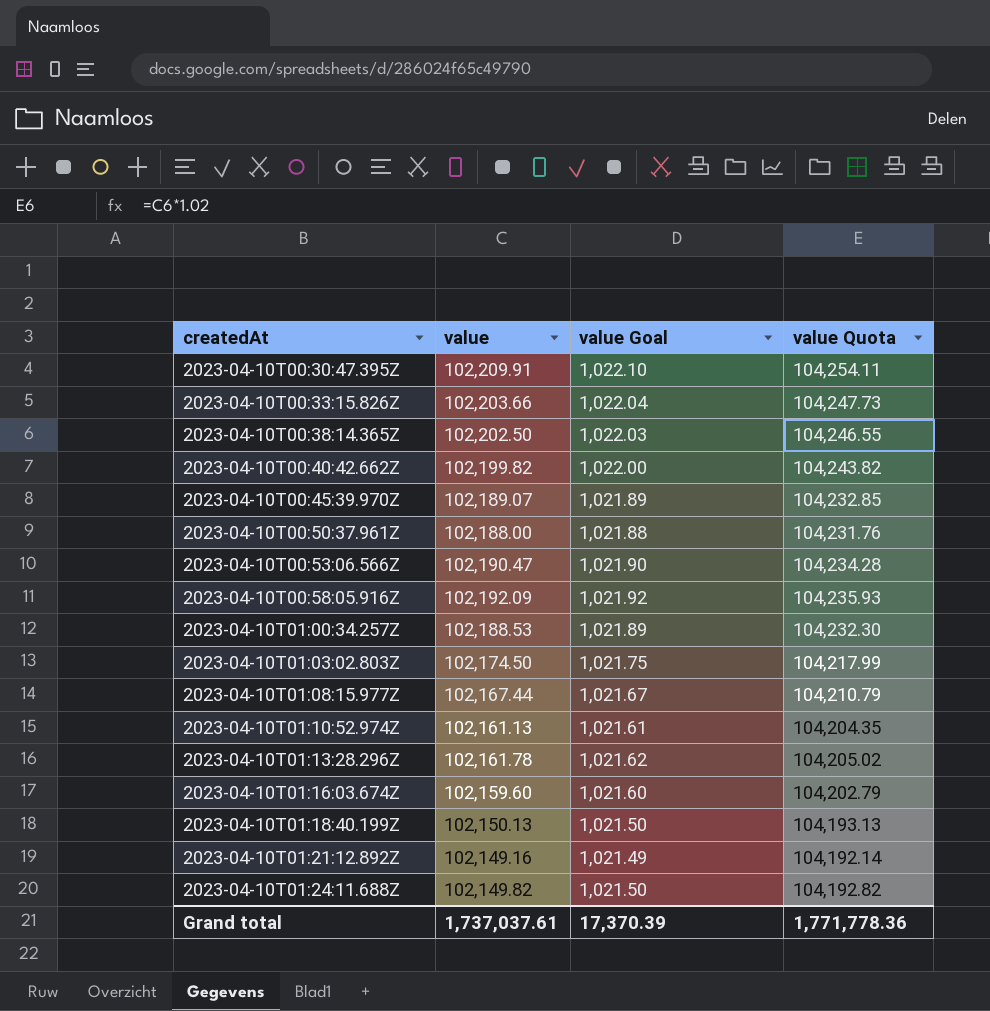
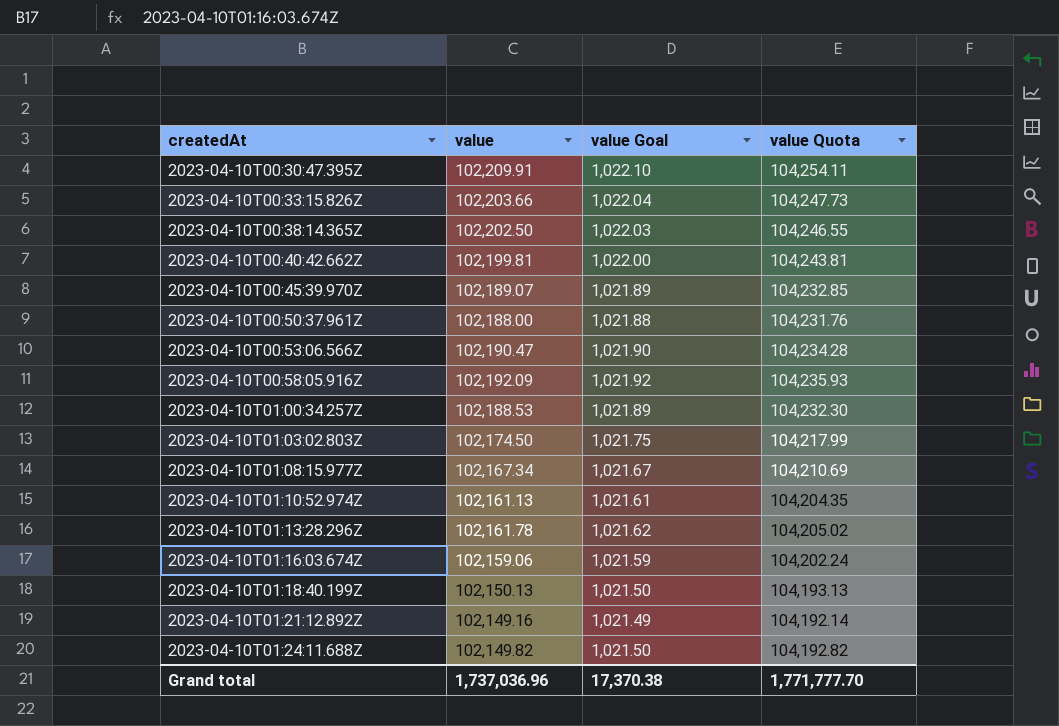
2023-04-10T00:40:42.662Z | value: 102,199.82 -> 102,199.81
2023-04-10T00:40:42.662Z | value Quota: 104,243.82 -> 104,243.81
2023-04-10T01:08:15.977Z | value: 102,167.44 -> 102,167.34
2023-04-10T01:08:15.977Z | value Quota: 104,210.79 -> 104,210.69
2023-04-10T01:16:03.674Z | value: 102,159.60 -> 102,159.06
2023-04-10T01:16:03.674Z | value Goal: 1,021.60 -> 1,021.59
2023-04-10T01:16:03.674Z | value Quota: 104,202.79 -> 104,202.24
Grand total | value: 1,737,037.61 -> 1,737,036.96
Grand total | value Goal: 17,370.39 -> 17,370.38
Grand total | value Quota: 1,771,778.36 -> 1,771,777.70

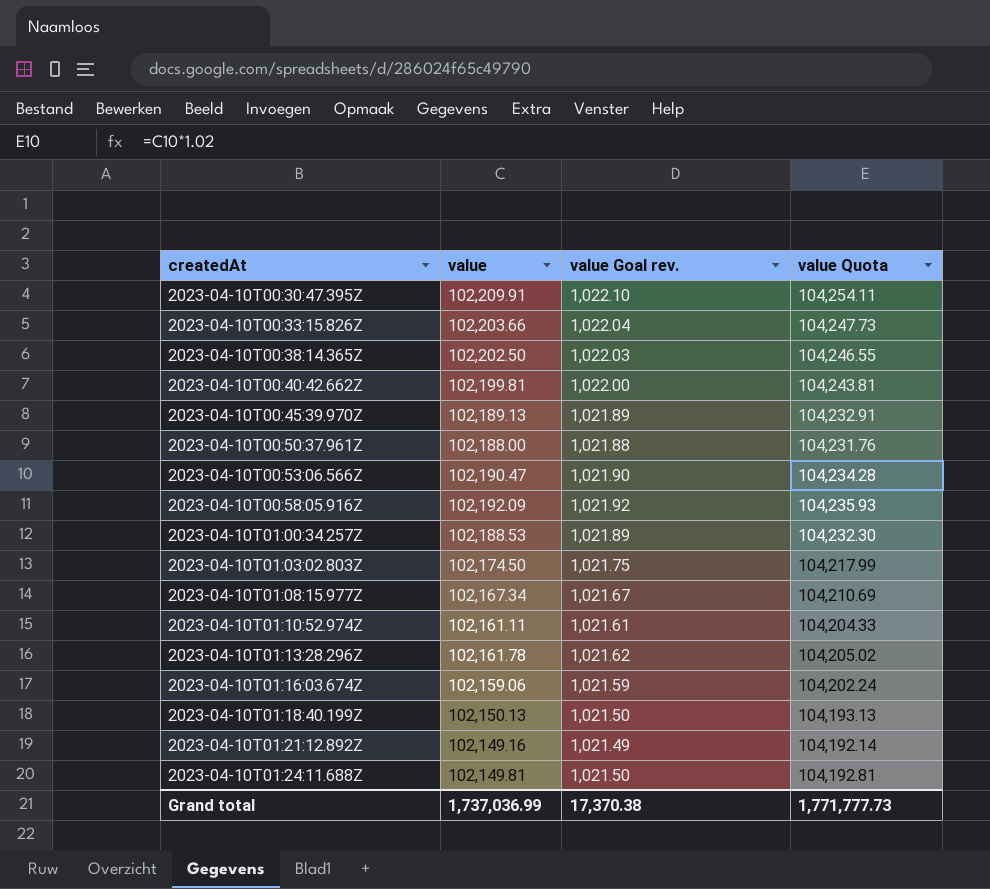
column name: value Goal -> value Goal rev.
2023-04-10T00:45:39.970Z | value: 102,189.07 -> 102,189.13
2023-04-10T00:45:39.970Z | value Quota: 104,232.85 -> 104,232.91
2023-04-10T01:10:52.974Z | value: 102,161.13 -> 102,161.11
2023-04-10T01:10:52.974Z | value Quota: 104,204.35 -> 104,204.33
2023-04-10T01:24:11.688Z | value: 102,149.82 -> 102,149.81
2023-04-10T01:24:11.688Z | value Quota: 104,192.82 -> 104,192.81
Grand total | value: 1,737,036.96 -> 1,737,036.99
Grand total | value Quota: 1,771,777.70 -> 1,771,777.73

